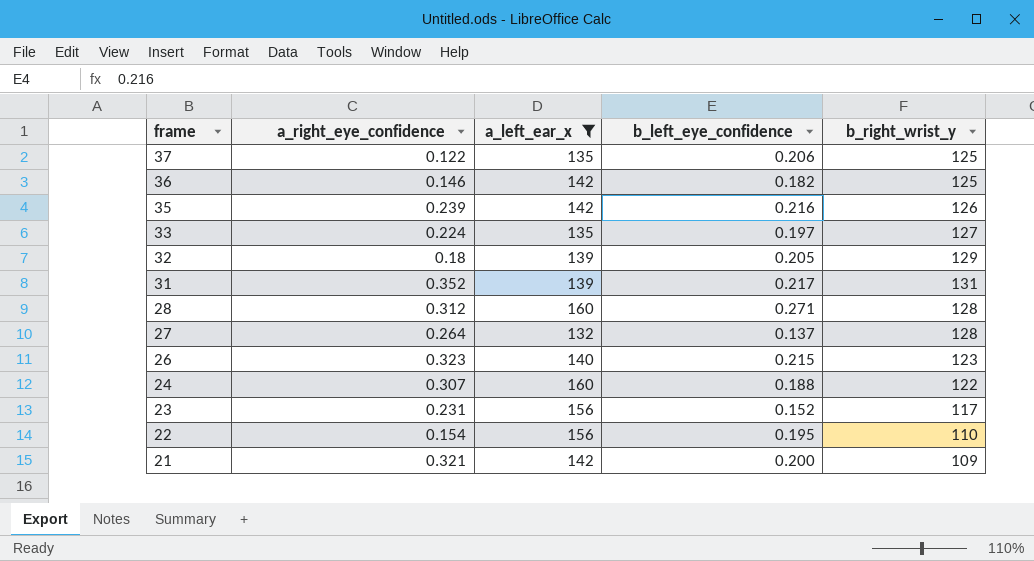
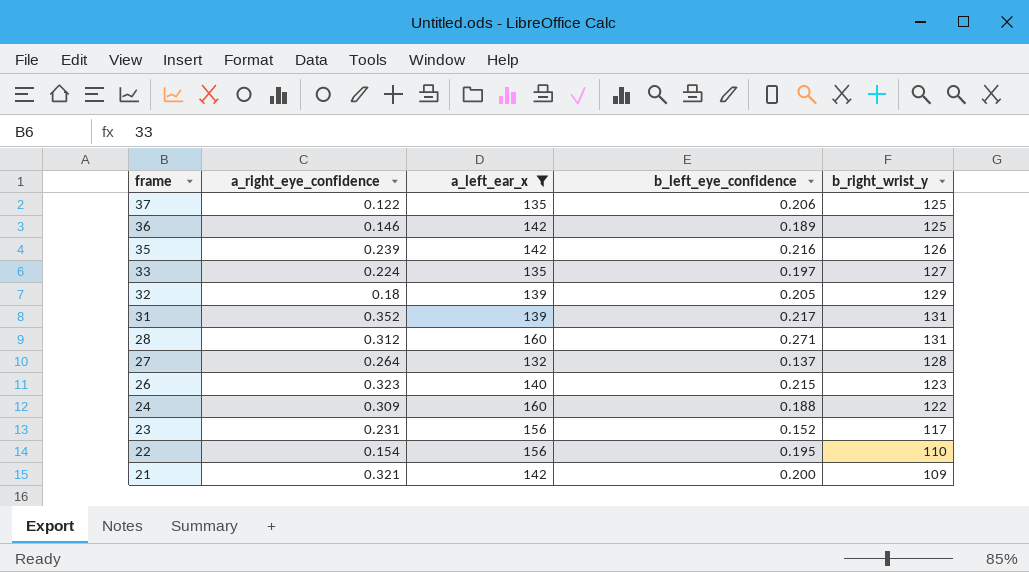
36 | b_left_eye_confidence: 0.182 -> 0.189
28 | b_right_wrist_y: 128 -> 131
24 | a_right_eye_confidence: 0.307 -> 0.309

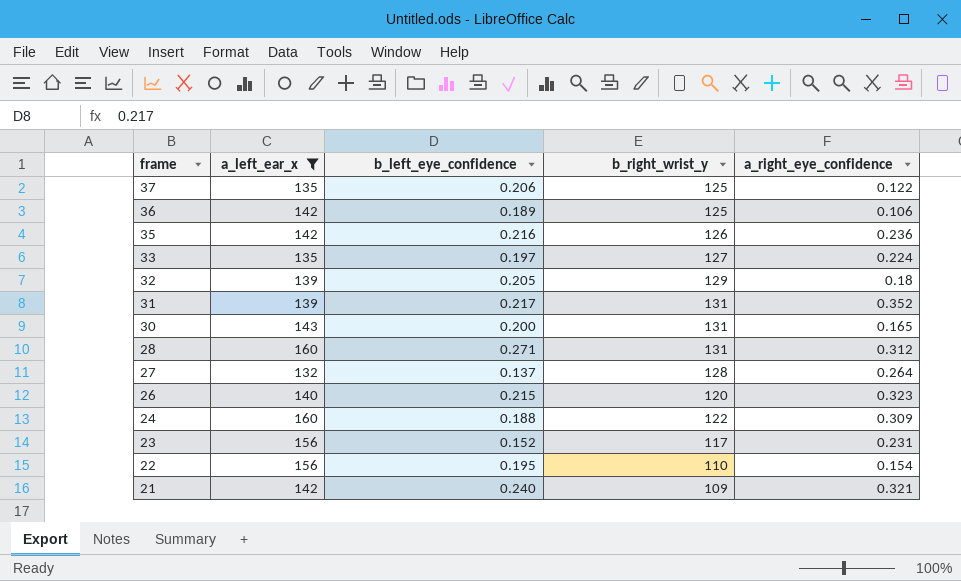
column a_right_eye_confidence | position: 2 -> 5
36 | a_right_eye_confidence: 0.146 -> 0.106
35 | a_right_eye_confidence: 0.239 -> 0.236
row 30: none -> 143 | 0.200 | 131 | 0.165
26 | b_right_wrist_y: 123 -> 120
21 | b_left_eye_confidence: 0.200 -> 0.240

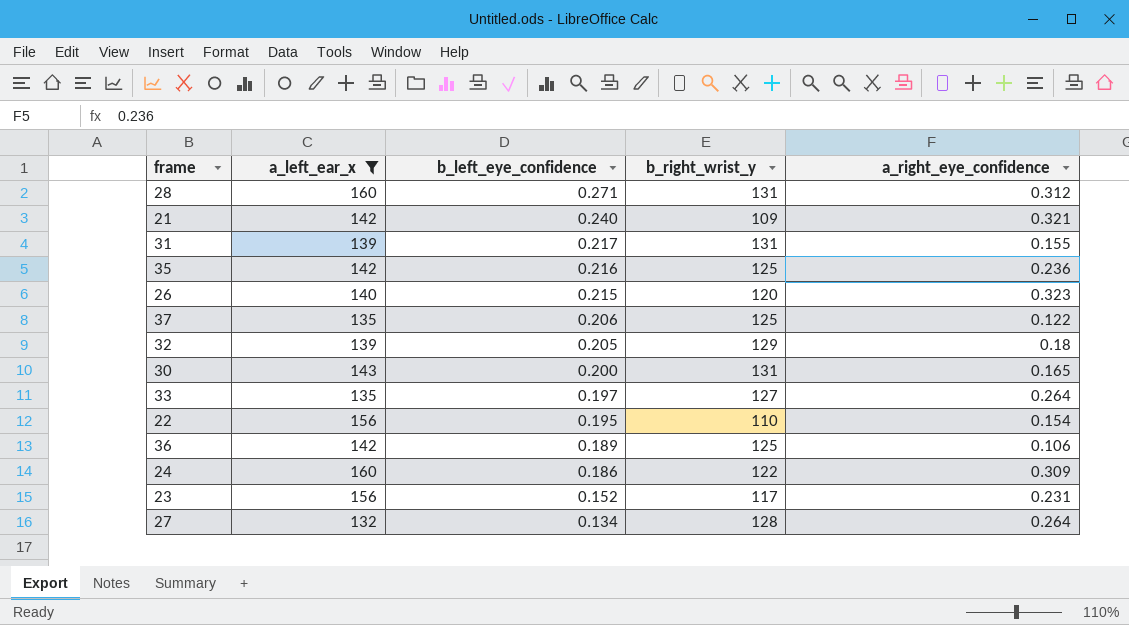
row order: frame descending -> b_left_eye_confidence descending
31 | a_right_eye_confidence: 0.352 -> 0.155
35 | b_right_wrist_y: 126 -> 125
33 | a_right_eye_confidence: 0.224 -> 0.264
24 | b_left_eye_confidence: 0.188 -> 0.186
27 | b_left_eye_confidence: 0.137 -> 0.134

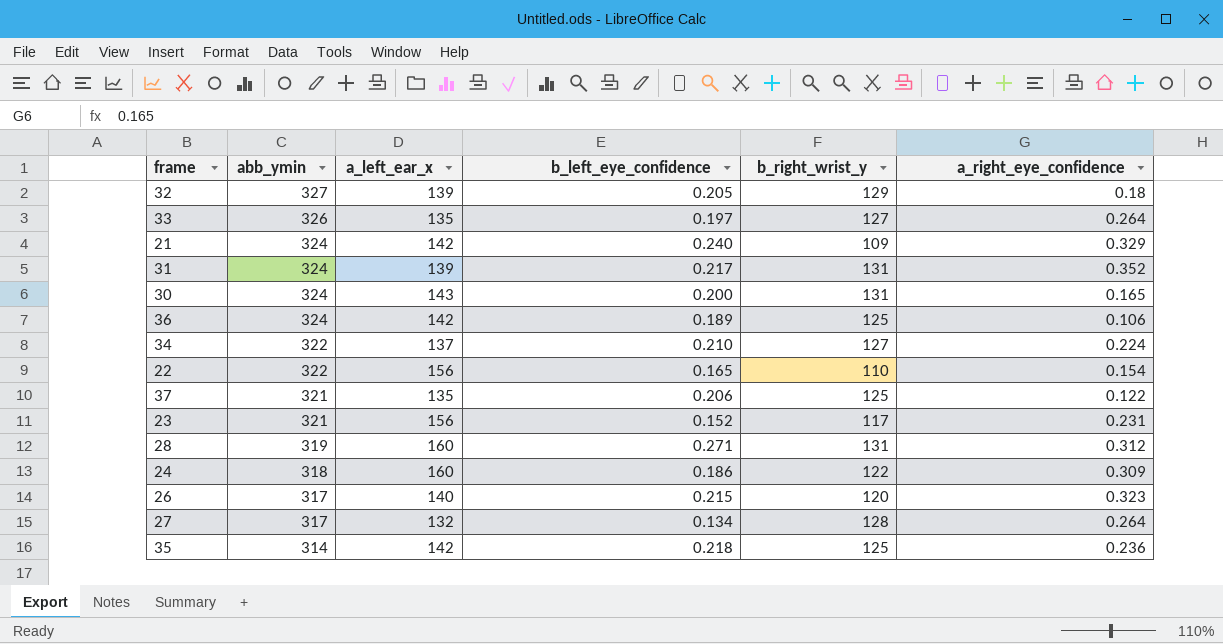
filter: a_left_ear_x != 137 -> none
row order: b_left_eye_confidence descending -> abb_ymin descending
column abb_ymin | position: none -> 2
21 | a_right_eye_confidence: 0.321 -> 0.329
31 | a_right_eye_confidence: 0.155 -> 0.352
22 | b_left_eye_confidence: 0.195 -> 0.165
35 | b_left_eye_confidence: 0.216 -> 0.218

